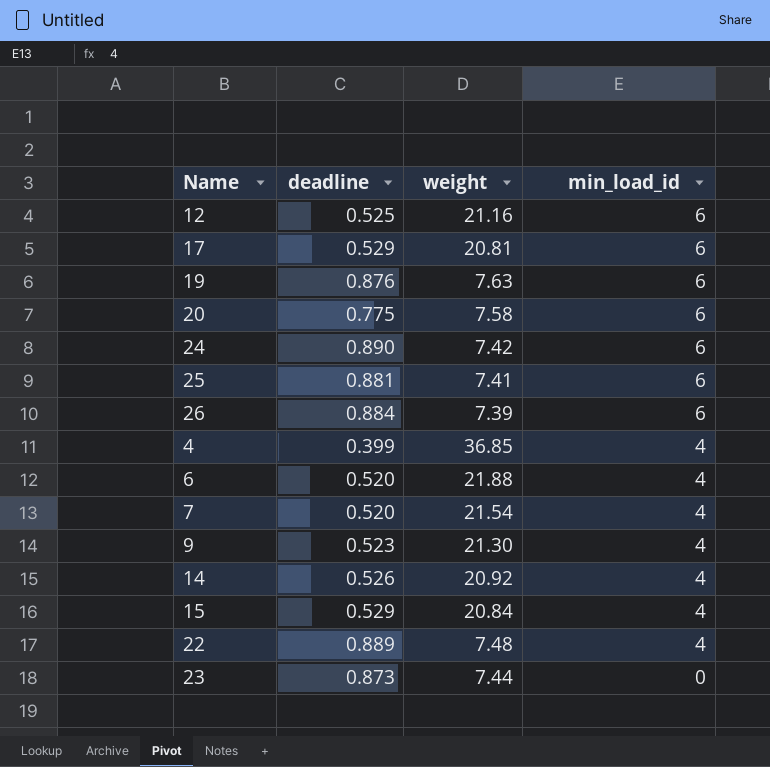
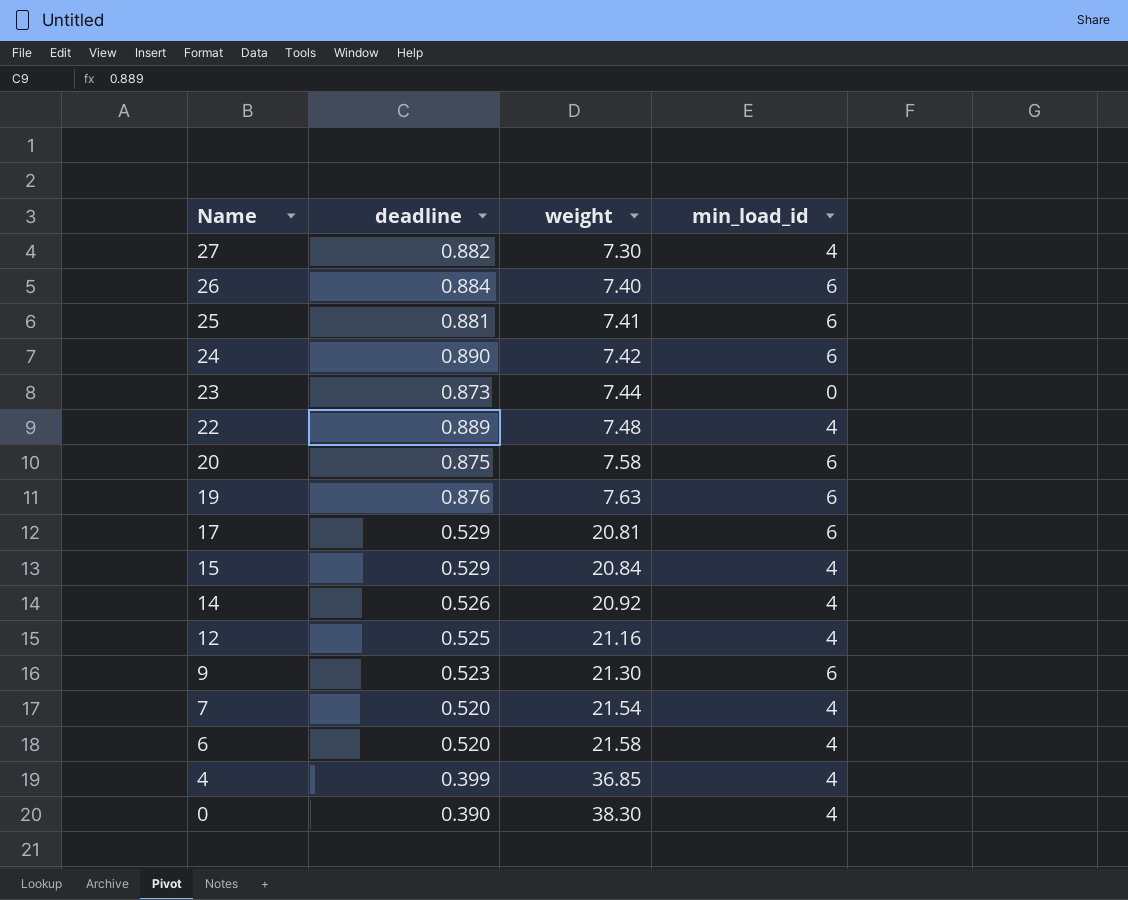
row order: min_load_id descending -> Name descending
row 27: none -> 0.882 | 7.30 | 4
26 | weight: 7.39 -> 7.40
20 | deadline: 0.775 -> 0.875
12 | min_load_id: 6 -> 4
9 | min_load_id: 4 -> 6
6 | weight: 21.88 -> 21.58
row 0: none -> 0.390 | 38.30 | 4

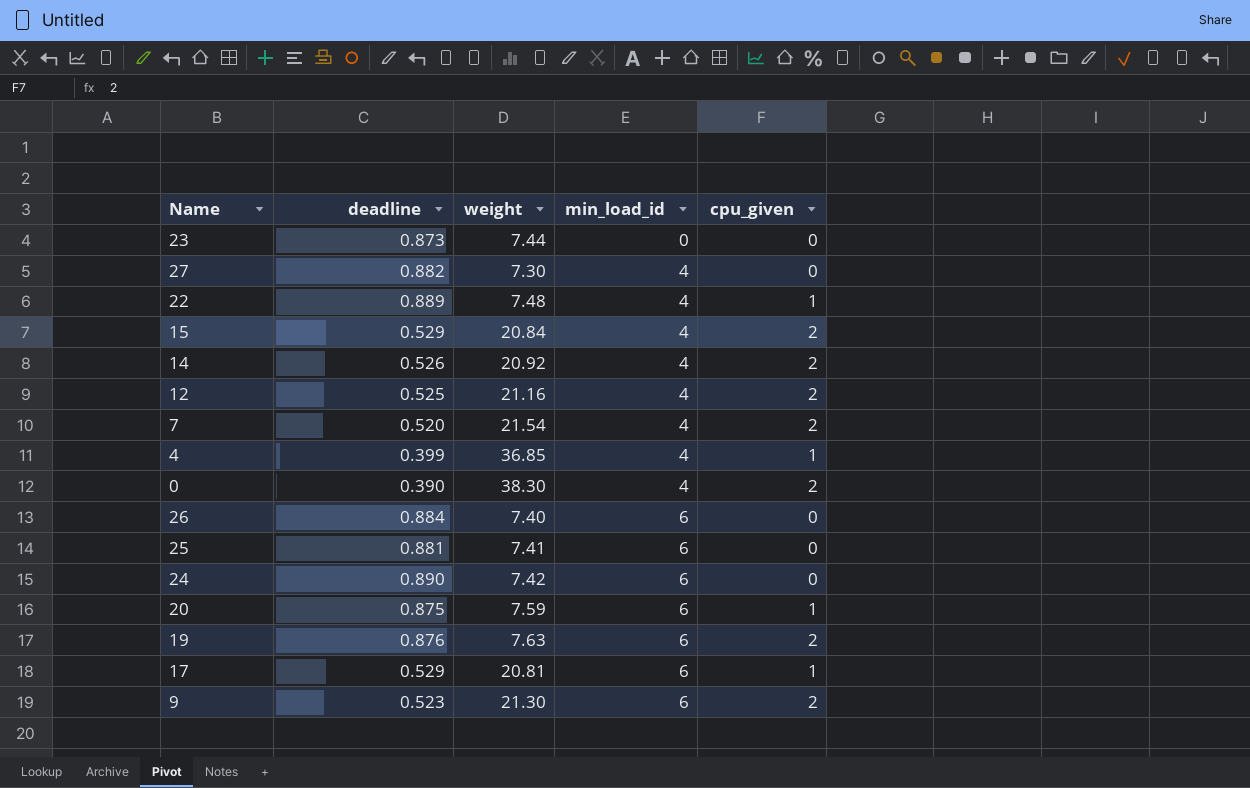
row order: Name descending -> min_load_id ascending
column cpu_given | position: none -> 5
row 6: 0.520 | 21.58 | 4 -> none
20 | weight: 7.58 -> 7.59

